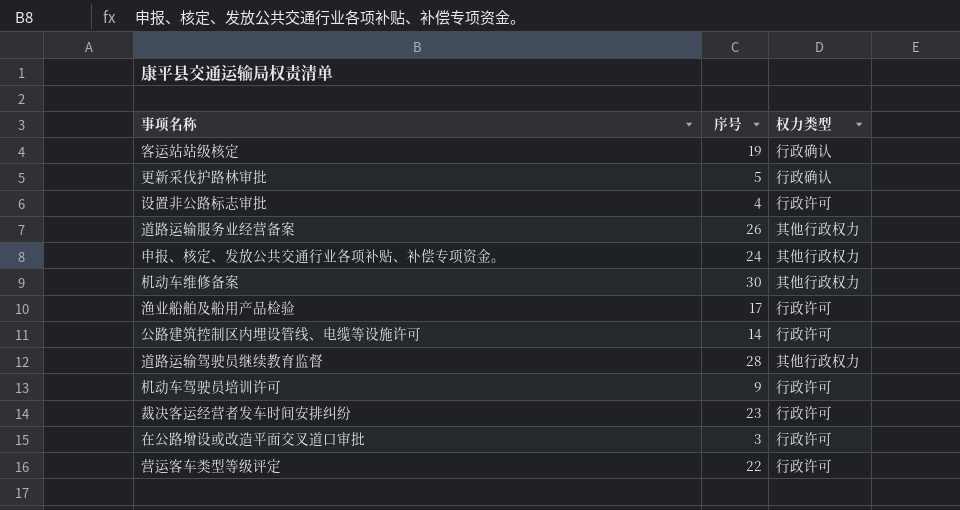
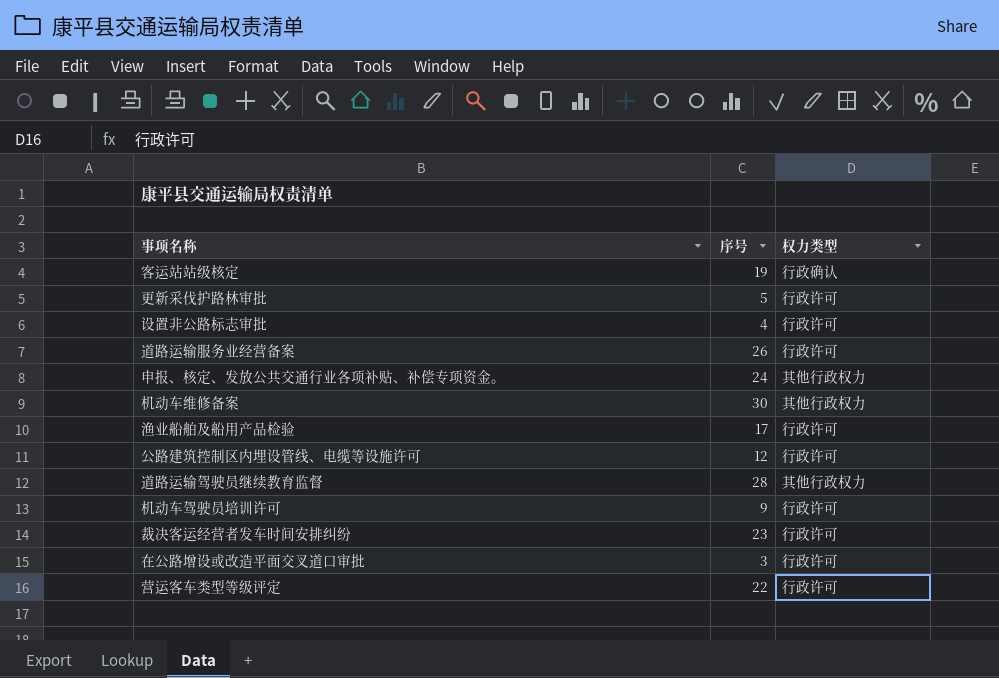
更新采伐护路林审批 | 权力类型: 行政确认 -> 行政许可
道路运输服务业经营备案 | 权力类型: 其他行政权力 -> 行政许可
公路建筑控制区内埋设管线、电缆等设施许可 | 序号: 14 -> 12

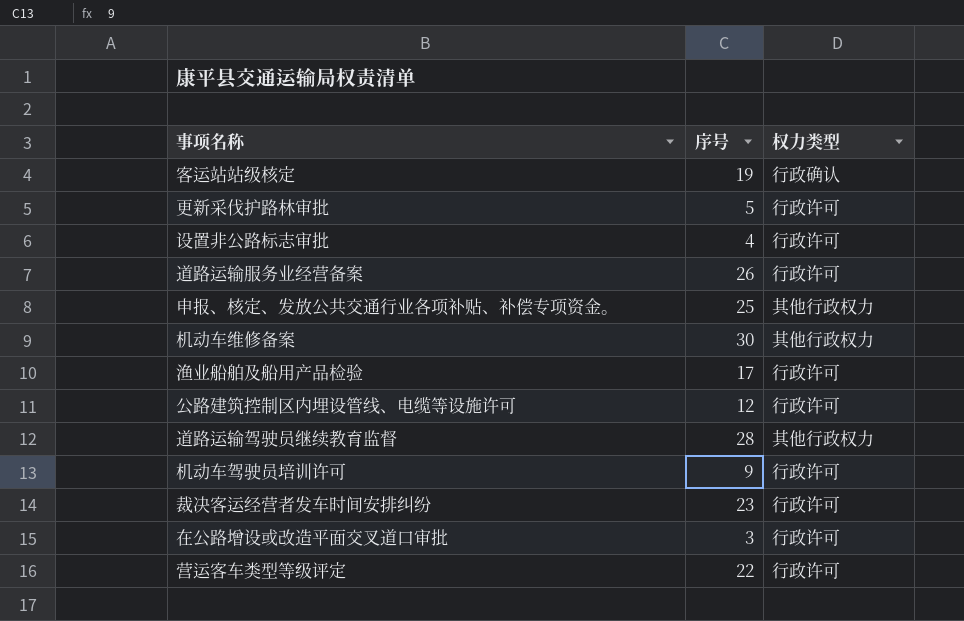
申报、核定、发放公共交通行业各项补贴、补偿专项资金。 | 序号: 24 -> 25

